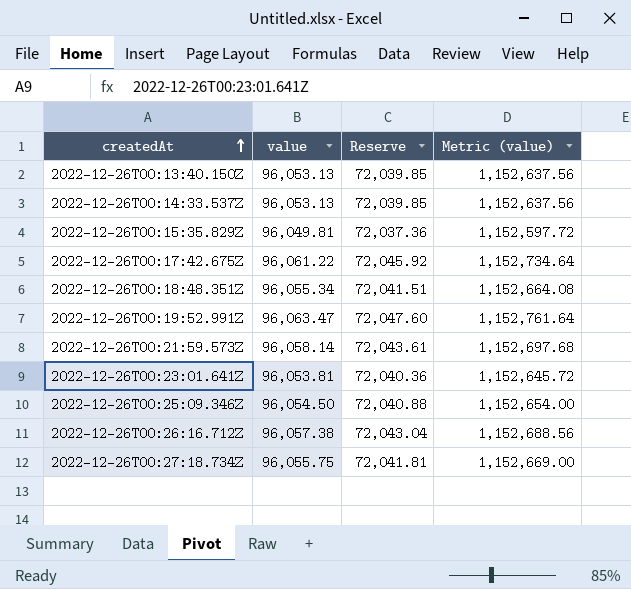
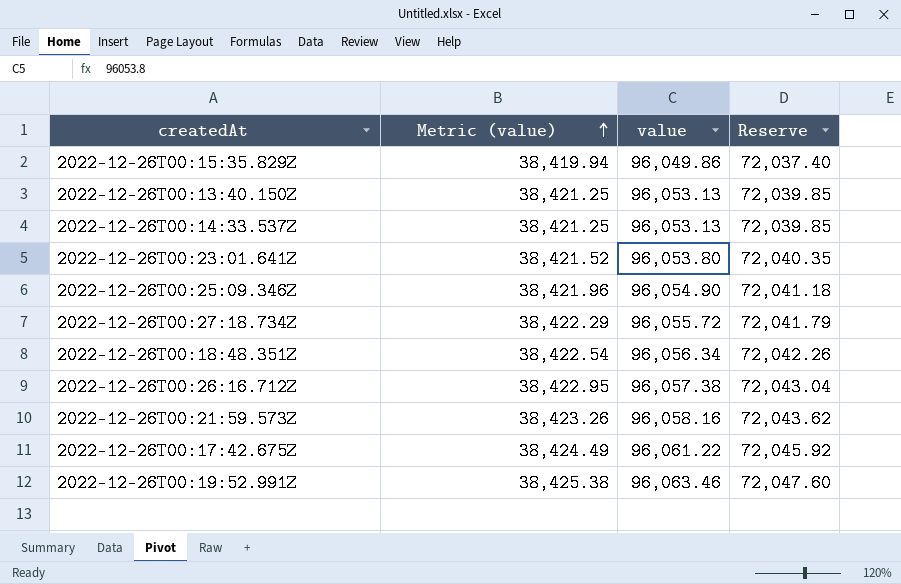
row order: createdAt ascending -> Metric (value) ascending
column Metric (value) | formula: [value] * 12 -> [value] * 0.4
column Metric (value) | position: 4 -> 2
2022-12-26T00:15:35.829Z | value: 96,049.81 -> 96,049.86
2022-12-26T00:15:35.829Z | Reserve: 72,037.36 -> 72,037.40
2022-12-26T00:23:01.641Z | value: 96,053.81 -> 96,053.80
2022-12-26T00:23:01.641Z | Reserve: 72,040.36 -> 72,040.35
2022-12-26T00:25:09.346Z | value: 96,054.50 -> 96,054.90
2022-12-26T00:25:09.346Z | Reserve: 72,040.88 -> 72,041.18
2022-12-26T00:27:18.734Z | value: 96,055.75 -> 96,055.72
2022-12-26T00:27:18.734Z | Reserve: 72,041.81 -> 72,041.79
2022-12-26T00:18:48.351Z | value: 96,055.34 -> 96,056.34
2022-12-26T00:18:48.351Z | Reserve: 72,041.51 -> 72,042.26
2022-12-26T00:21:59.573Z | value: 96,058.14 -> 96,058.16
2022-12-26T00:21:59.573Z | Reserve: 72,043.61 -> 72,043.62
2022-12-26T00:19:52.991Z | value: 96,063.47 -> 96,063.46

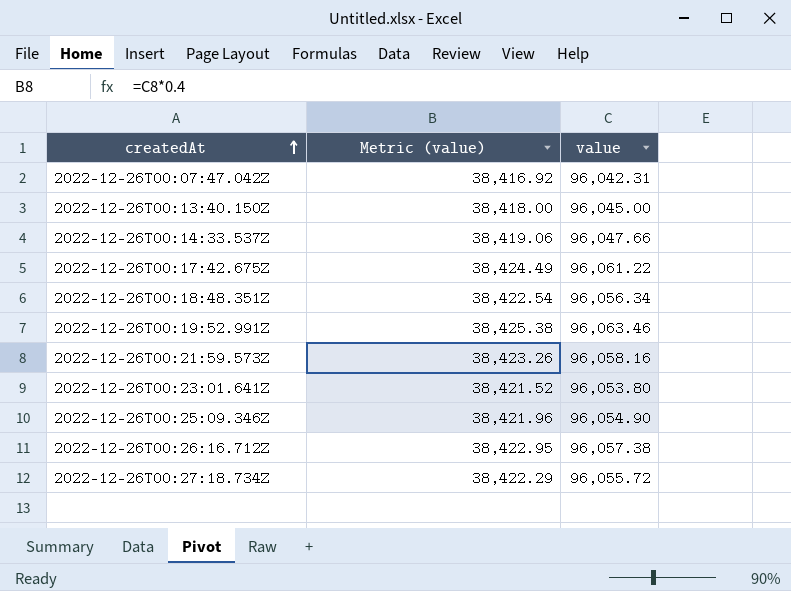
row order: Metric (value) ascending -> createdAt ascending
column Reserve | formula: [value] * 0.75 -> none
row 2022-12-26T00:15:35.829Z: 38,419.94 | 96,049.86 | 72,037.40 -> none
row 2022-12-26T00:07:47.042Z: none -> 38,416.92 | 96,042.31
2022-12-26T00:13:40.150Z | Metric (value): 38,421.25 -> 38,418.00
2022-12-26T00:13:40.150Z | value: 96,053.13 -> 96,045.00
2022-12-26T00:14:33.537Z | Metric (value): 38,421.25 -> 38,419.06
2022-12-26T00:14:33.537Z | value: 96,053.13 -> 96,047.66

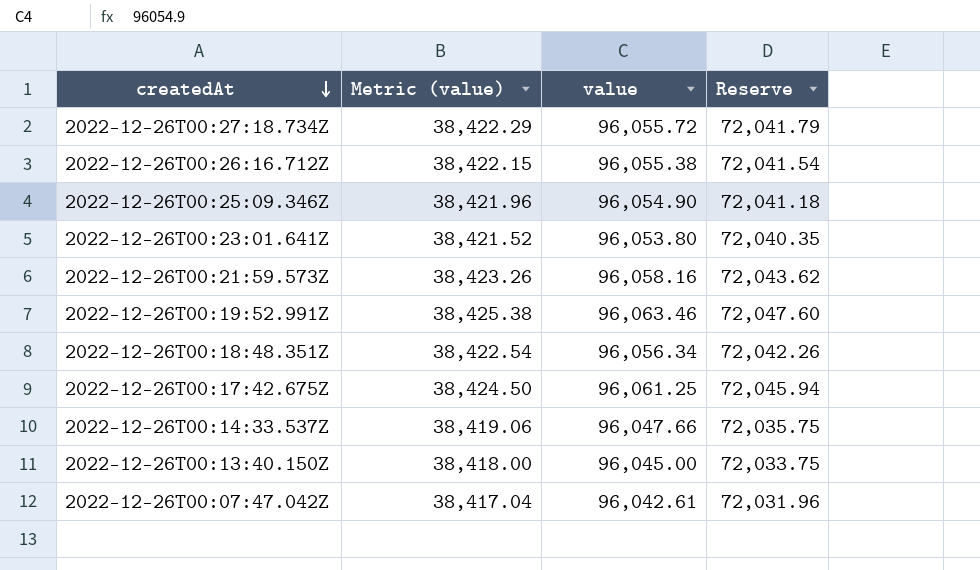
row order: createdAt ascending -> createdAt descending
column Reserve | formula: none -> [value] * 0.75
2022-12-26T00:26:16.712Z | Metric (value): 38,422.95 -> 38,422.15
2022-12-26T00:26:16.712Z | value: 96,057.38 -> 96,055.38
2022-12-26T00:17:42.675Z | Metric (value): 38,424.49 -> 38,424.50
2022-12-26T00:17:42.675Z | value: 96,061.22 -> 96,061.25
2022-12-26T00:07:47.042Z | Metric (value): 38,416.92 -> 38,417.04
2022-12-26T00:07:47.042Z | value: 96,042.31 -> 96,042.61

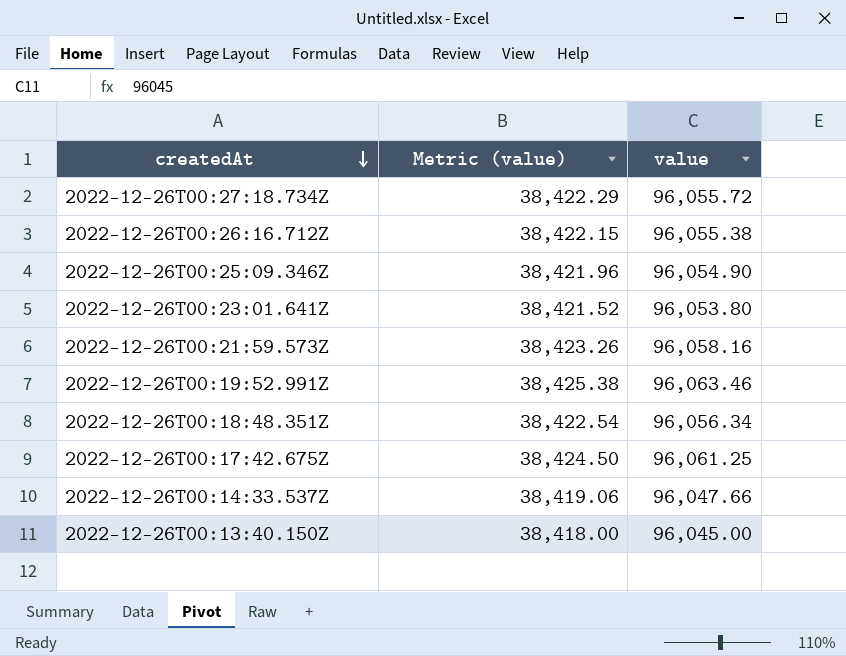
column Reserve | formula: [value] * 0.75 -> none
row 2022-12-26T00:07:47.042Z: 38,417.04 | 96,042.61 | 72,031.96 -> none

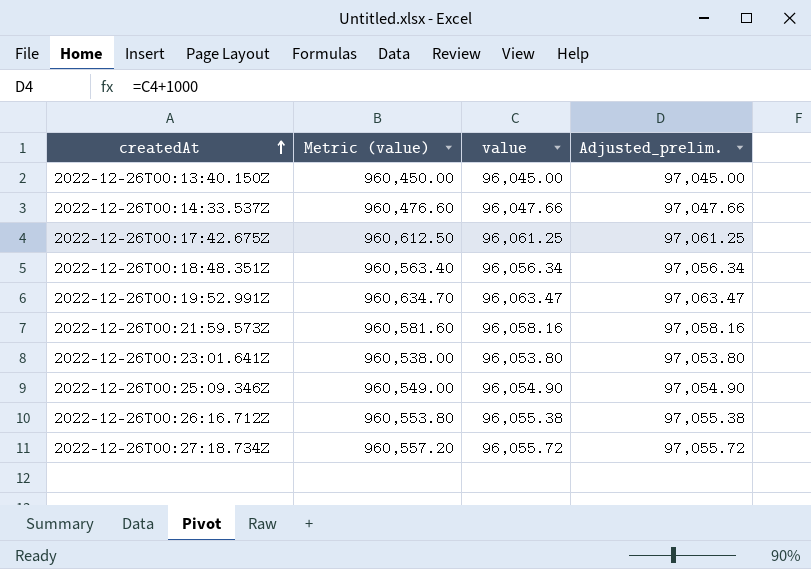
row order: createdAt descending -> createdAt ascending
column Metric (value) | formula: [value] * 0.4 -> [value] * 10
column Adjusted_prelim. | formula: none -> [value] + 1000
2022-12-26T00:19:52.991Z | value: 96,063.46 -> 96,063.47

